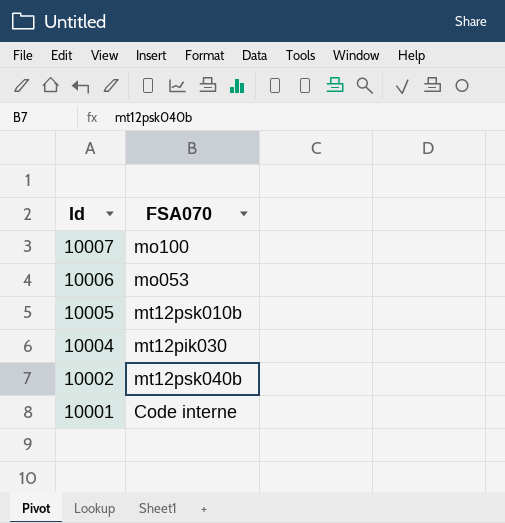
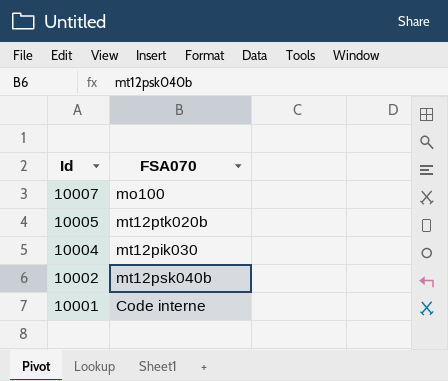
row 10006: mo053 -> none
10005 | FSA070: mt12psk010b -> mt12ptk020b

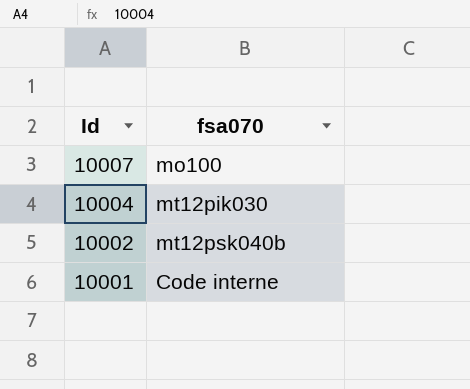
column name: FSA070 -> fsa070
row 10005: mt12ptk020b -> none

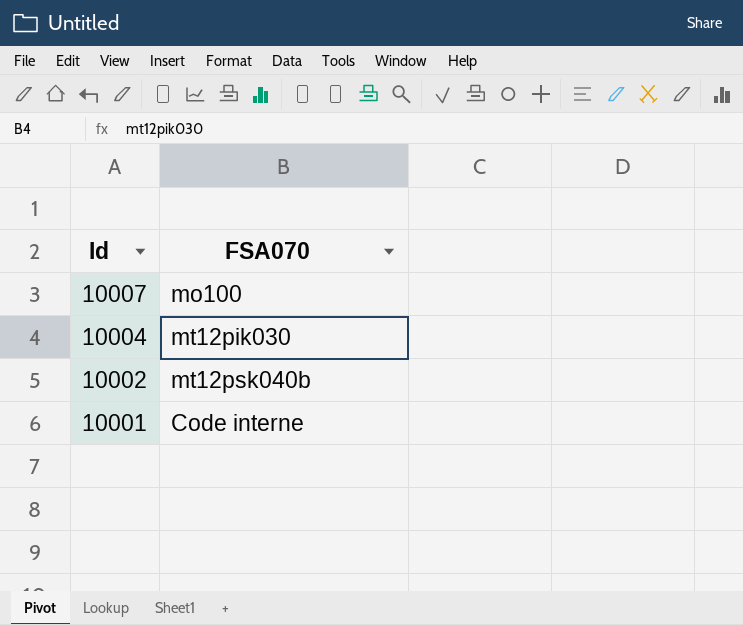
column name: fsa070 -> FSA070

